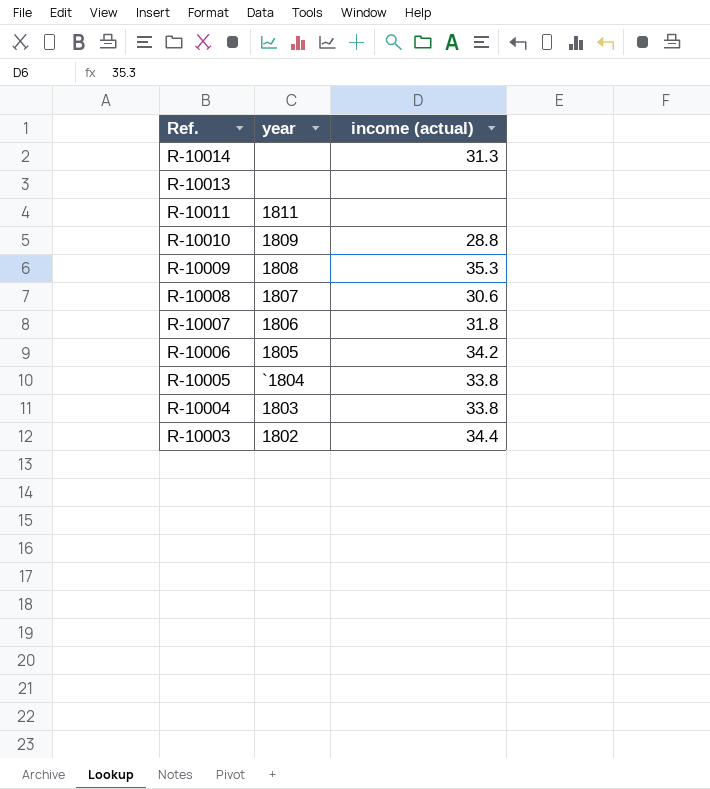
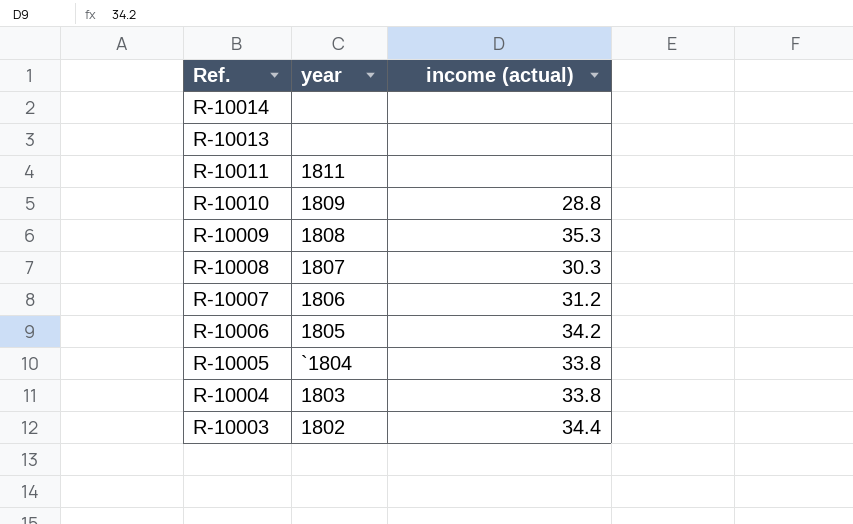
R-10014 | income (actual): 31.3 -> none
R-10008 | income (actual): 30.6 -> 30.3
R-10007 | income (actual): 31.8 -> 31.2

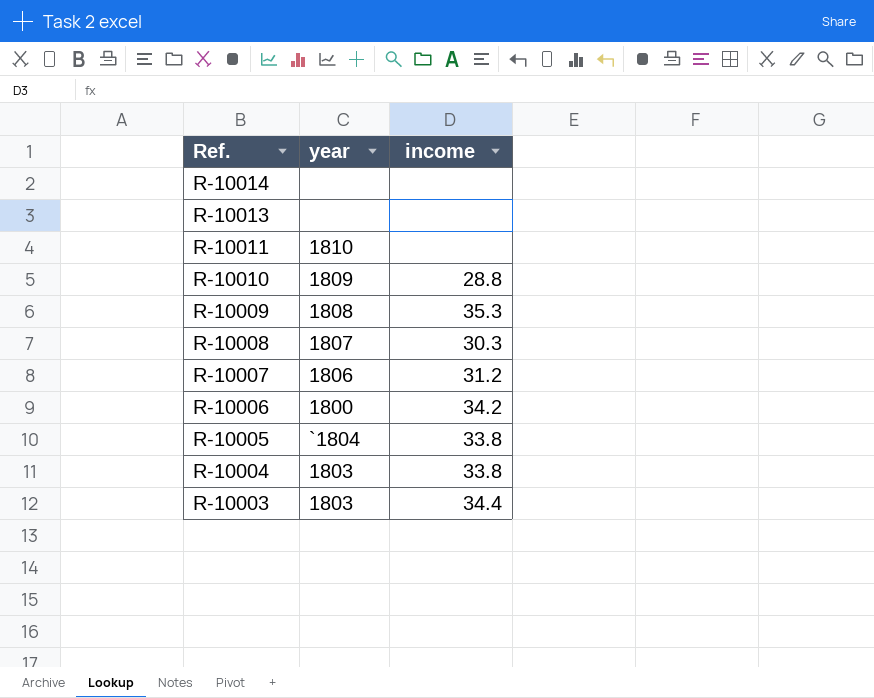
column name: income (actual) -> income
R-10011 | year: 1811 -> 1810
R-10006 | year: 1805 -> 1800
R-10003 | year: 1802 -> 1803

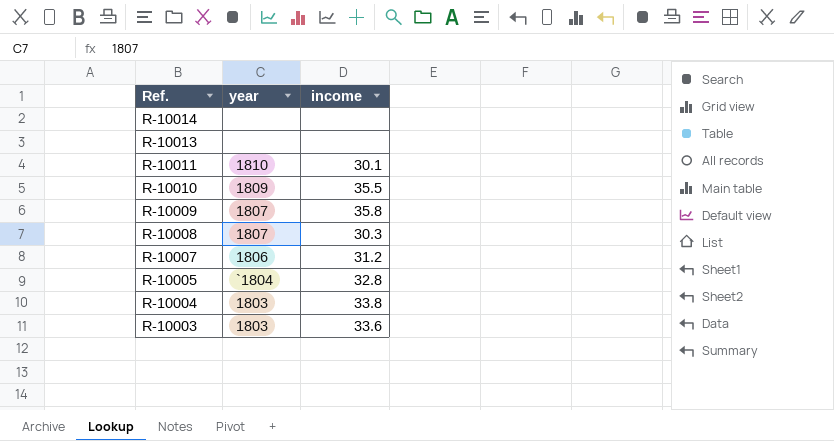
row R-10006: 1800 | 34.2 -> none
R-10011 | income: none -> 30.1
R-10010 | income: 28.8 -> 35.5
R-10009 | year: 1808 -> 1807
R-10009 | income: 35.3 -> 35.8
R-10005 | income: 33.8 -> 32.8
R-10003 | income: 34.4 -> 33.6

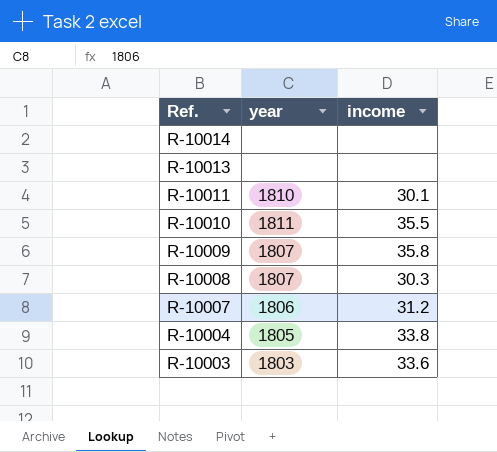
row R-10005: `1804 | 32.8 -> none
R-10010 | year: 1809 -> 1811
R-10004 | year: 1803 -> 1805

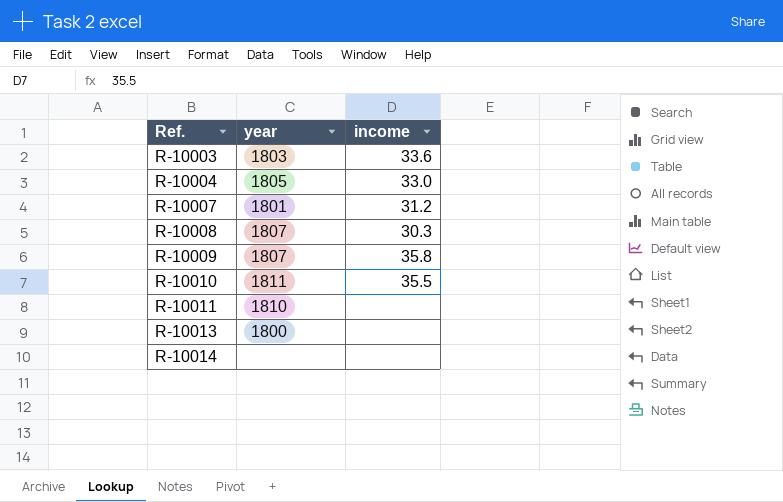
row order: Ref. descending -> Ref. ascending
R-10004 | income: 33.8 -> 33.0
R-10007 | year: 1806 -> 1801
R-10011 | income: 30.1 -> none
R-10013 | year: none -> 1800

